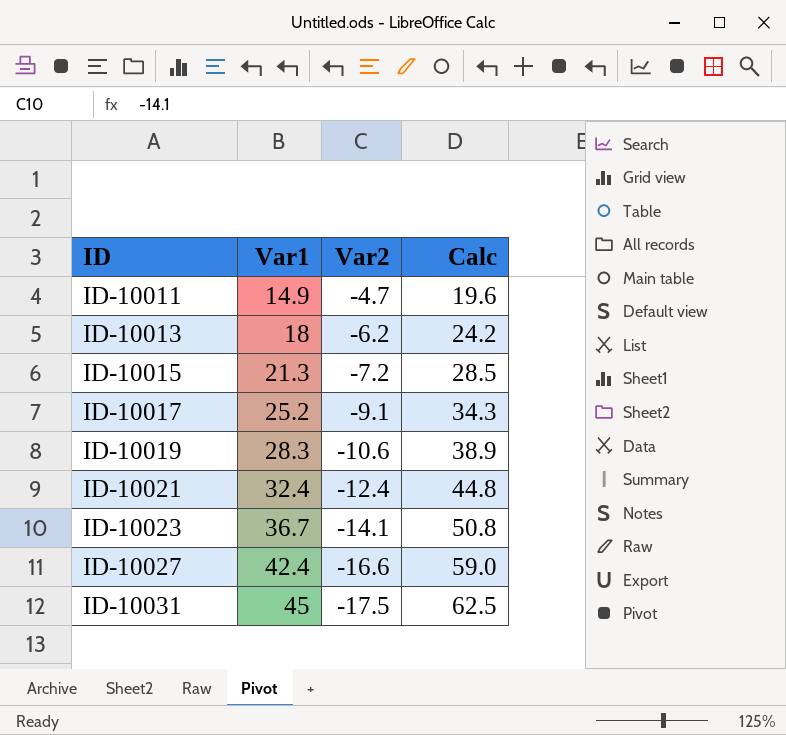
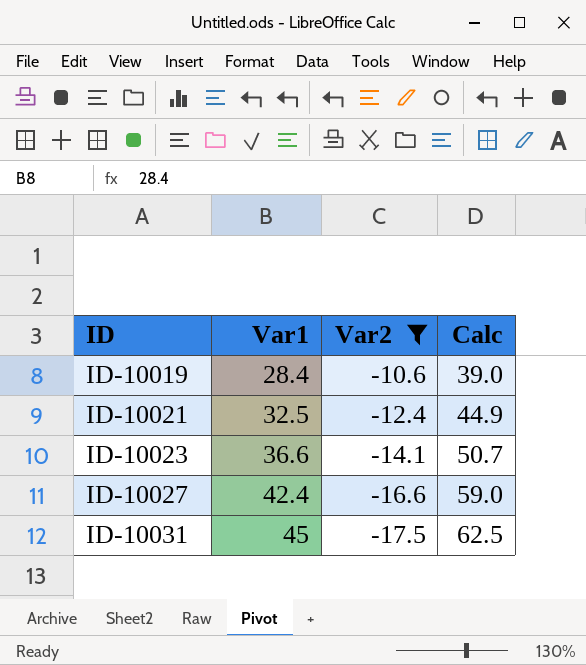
filter: none -> Var2 <= -10.6
ID-10019 | Var1: 28.3 -> 28.4
ID-10019 | Calc: 38.9 -> 39.0
ID-10021 | Var1: 32.4 -> 32.5
ID-10021 | Calc: 44.8 -> 44.9
ID-10023 | Var1: 36.7 -> 36.6
ID-10023 | Calc: 50.8 -> 50.7

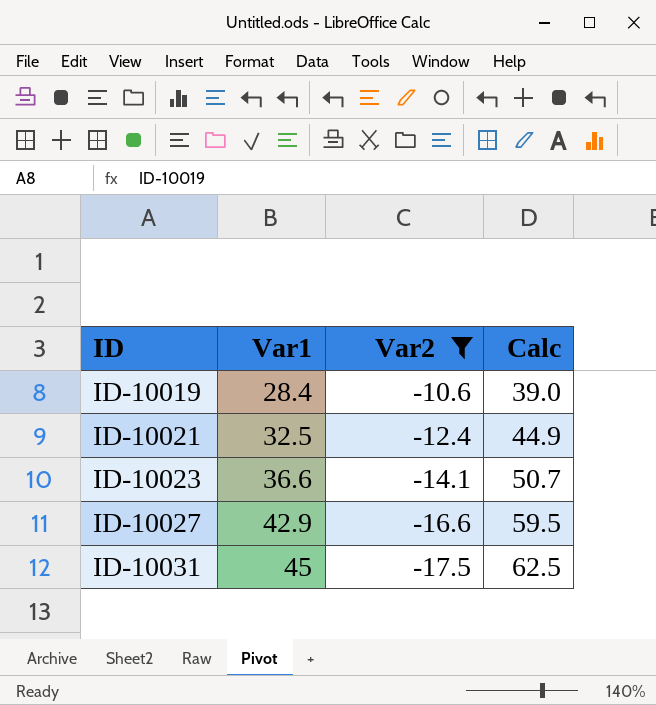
ID-10027 | Var1: 42.4 -> 42.9
ID-10027 | Calc: 59.0 -> 59.5

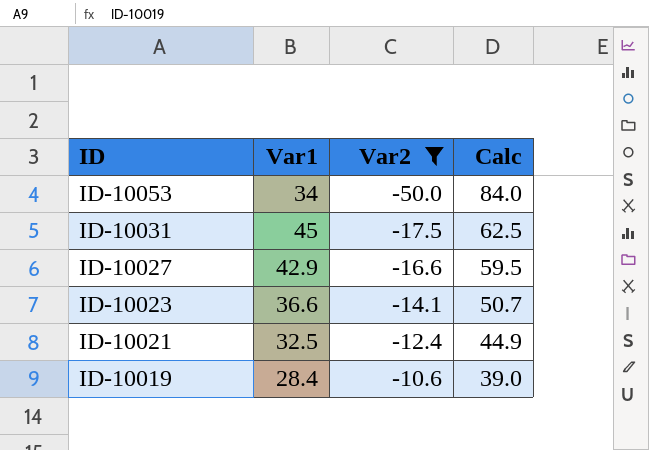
row order: ID ascending -> ID descending
row ID-10053: none -> 34 | -50.0 | 84.0

